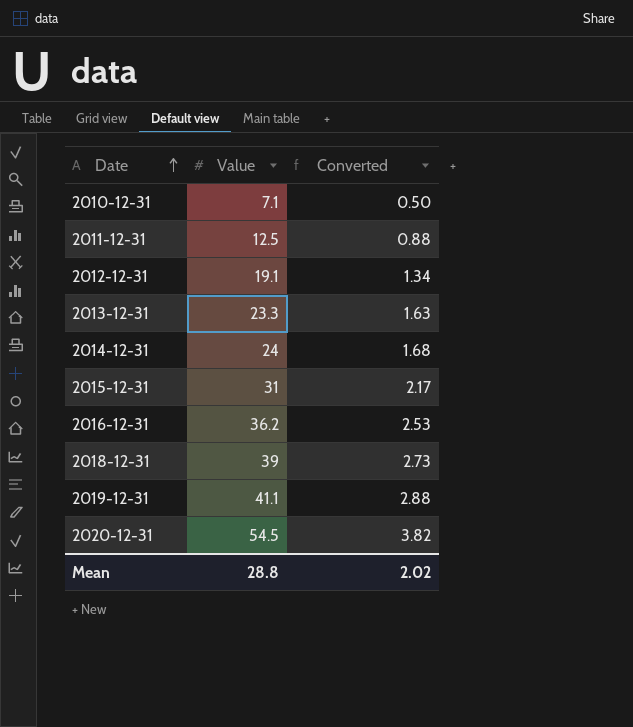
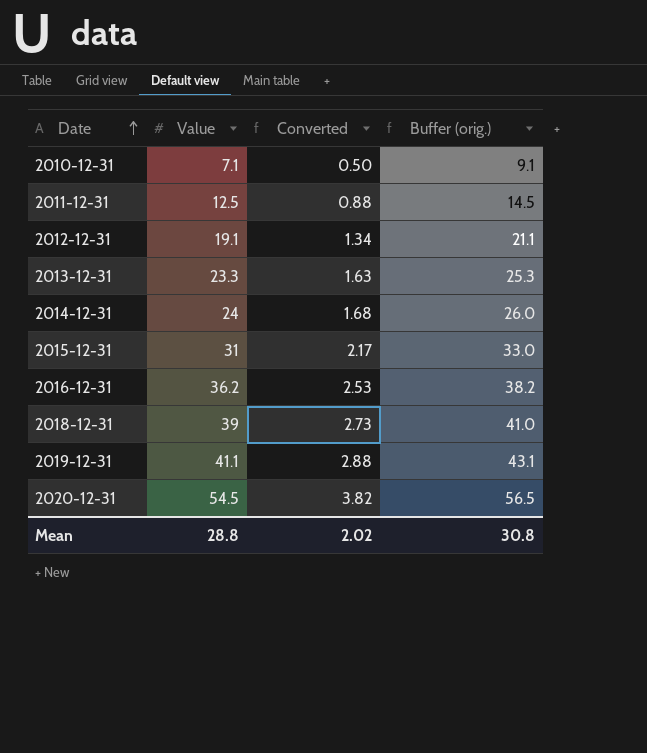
column Buffer (orig.) | formula: none -> [Value] + 2

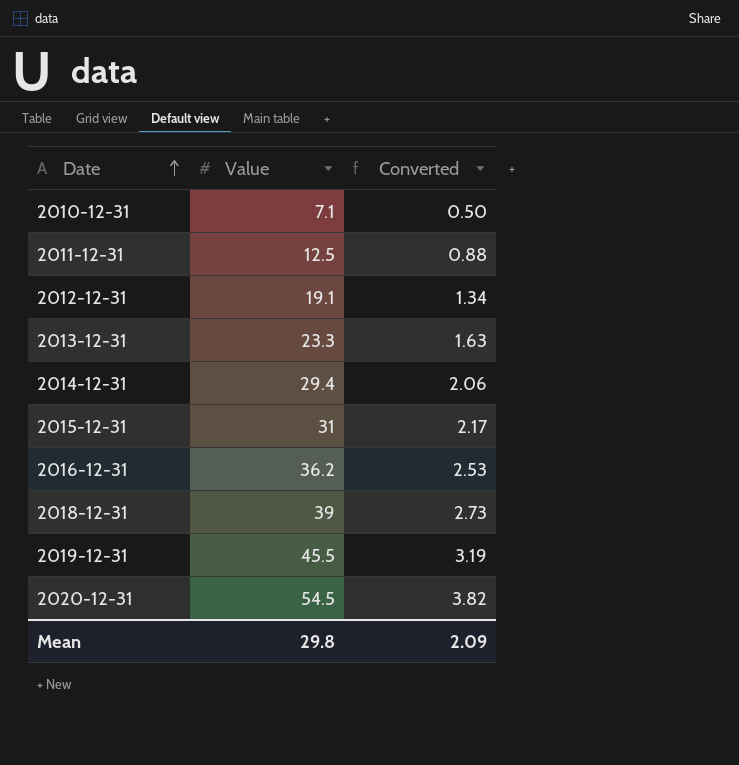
column Buffer (orig.) | formula: [Value] + 2 -> none
2014-12-31 | Value: 24 -> 29.4
2014-12-31 | Converted: 1.68 -> 2.06
2019-12-31 | Value: 41.1 -> 45.5
2019-12-31 | Converted: 2.88 -> 3.19
Mean | Value: 28.8 -> 29.8
Mean | Converted: 2.02 -> 2.09

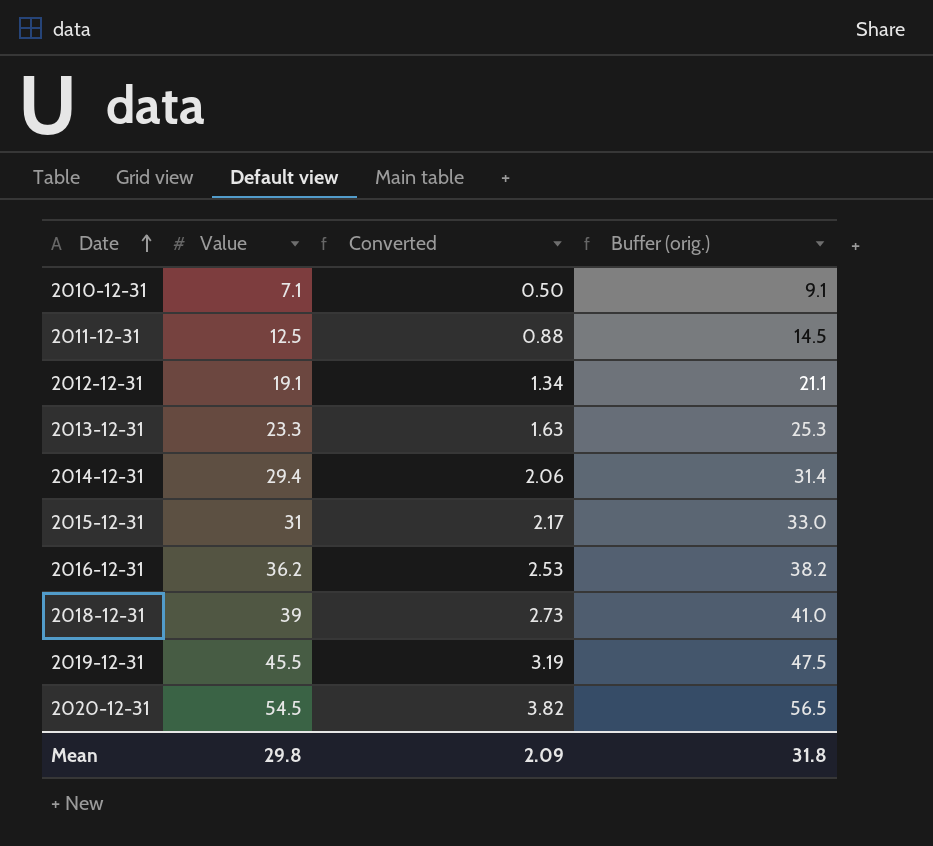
column Buffer (orig.) | formula: none -> [Value] + 2

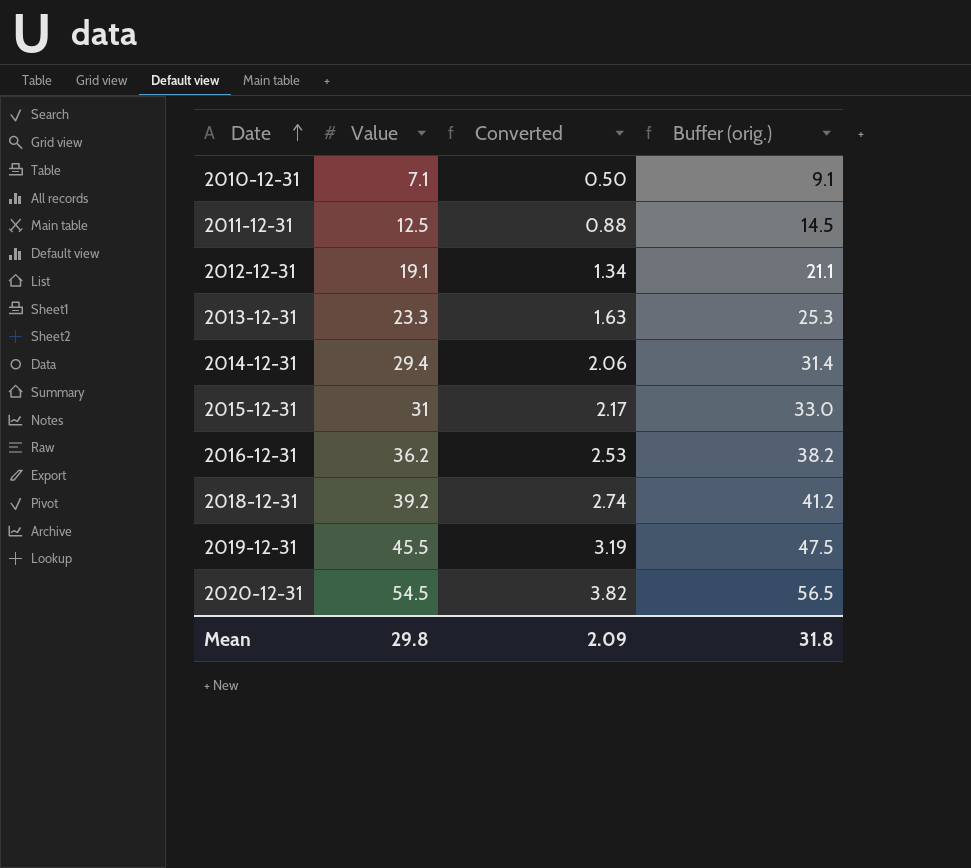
2018-12-31 | Value: 39 -> 39.2
2018-12-31 | Converted: 2.73 -> 2.74
2018-12-31 | Buffer (orig.): 41.0 -> 41.2

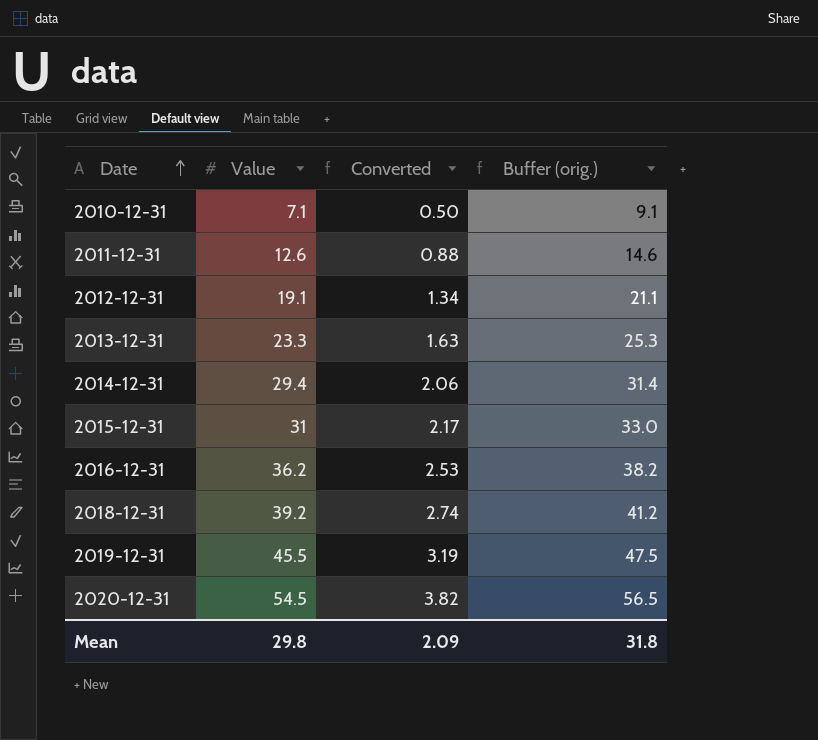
2011-12-31 | Value: 12.5 -> 12.6
2011-12-31 | Buffer (orig.): 14.5 -> 14.6

